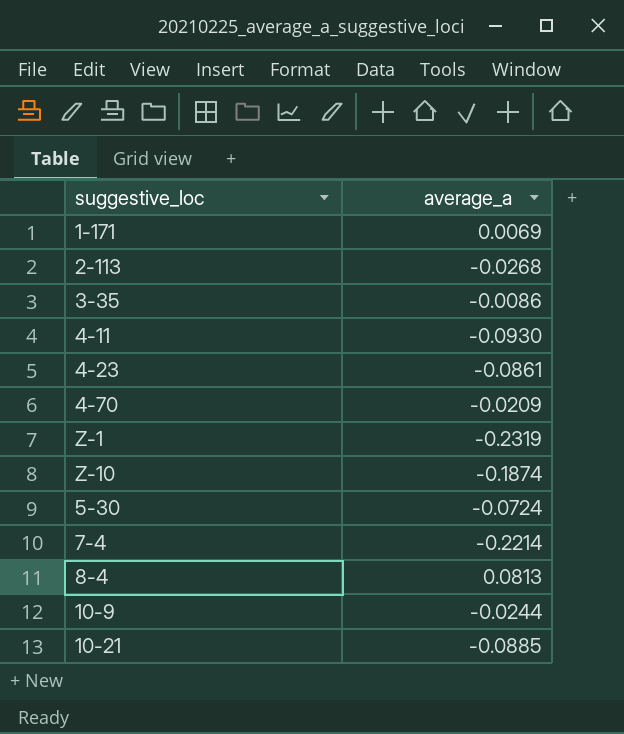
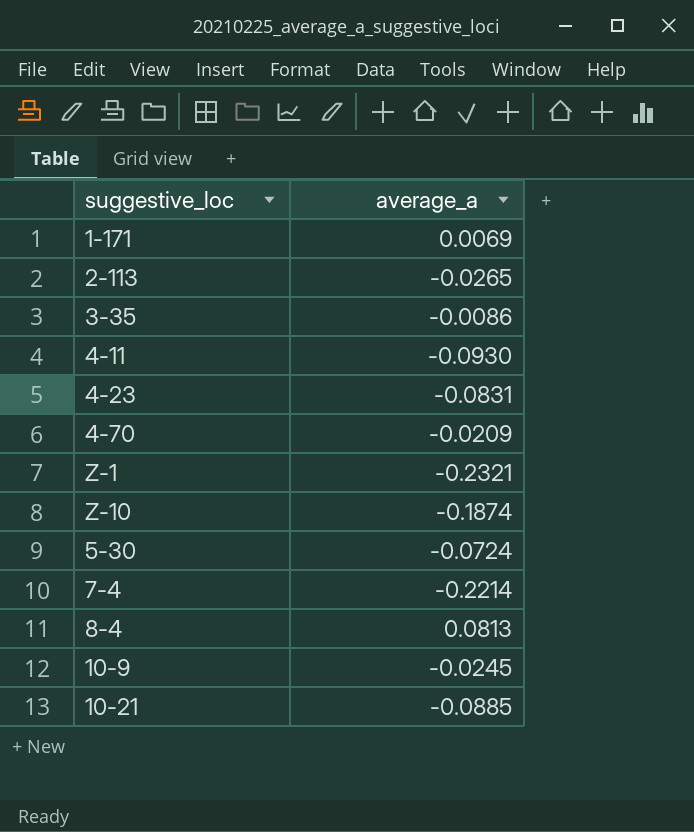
2-113 | average_a: -0.0268 -> -0.0265
4-23 | average_a: -0.0861 -> -0.0831
Z-1 | average_a: -0.2319 -> -0.2321
10-9 | average_a: -0.0244 -> -0.0245

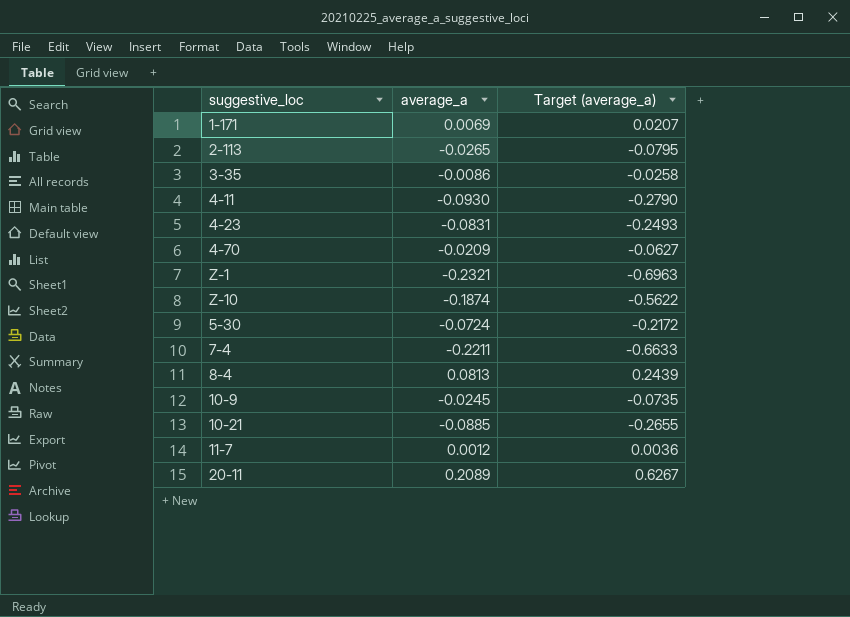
column Target (average_a) | formula: none -> [average_a] * 3
7-4 | average_a: -0.2214 -> -0.2211
row 11-7: none -> 0.0012 | 0.0036
row 20-11: none -> 0.2089 | 0.6267

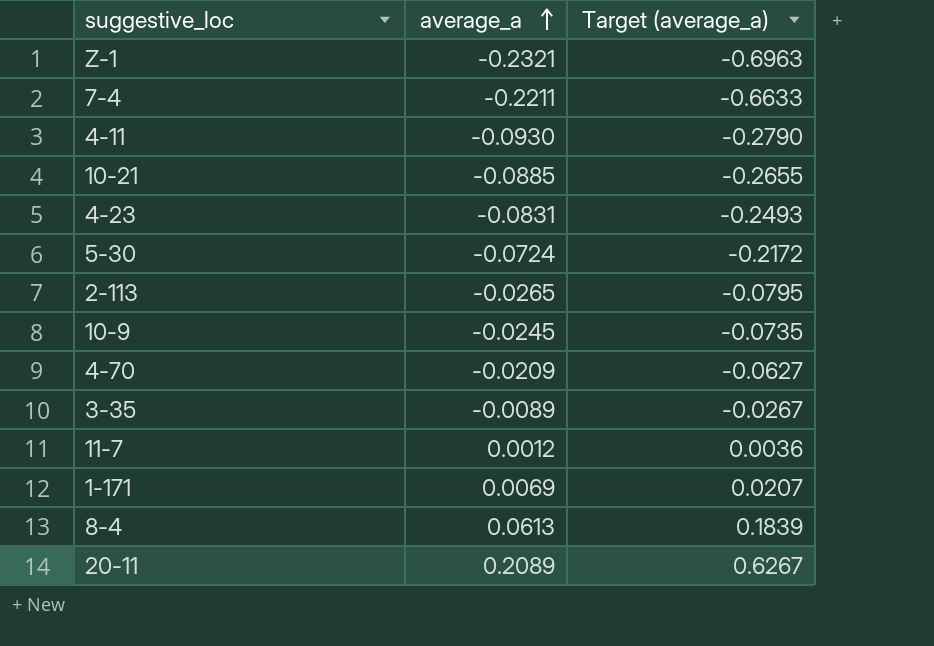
row order: none -> average_a ascending
row Z-10: -0.1874 | -0.5622 -> none
3-35 | average_a: -0.0086 -> -0.0089
3-35 | Target (average_a): -0.0258 -> -0.0267
8-4 | average_a: 0.0813 -> 0.0613
8-4 | Target (average_a): 0.2439 -> 0.1839

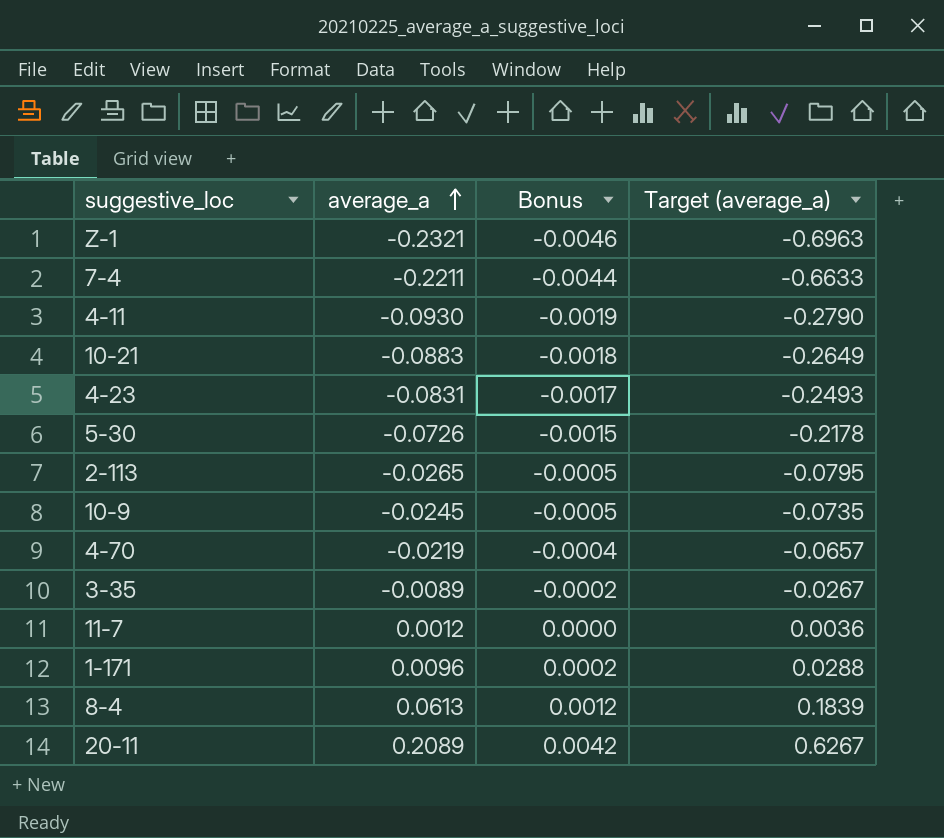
column Bonus | formula: none -> [average_a] * 0.02
10-21 | average_a: -0.0885 -> -0.0883
10-21 | Target (average_a): -0.2655 -> -0.2649
5-30 | average_a: -0.0724 -> -0.0726
5-30 | Target (average_a): -0.2172 -> -0.2178
4-70 | average_a: -0.0209 -> -0.0219
4-70 | Target (average_a): -0.0627 -> -0.0657
1-171 | average_a: 0.0069 -> 0.0096
1-171 | Target (average_a): 0.0207 -> 0.0288

